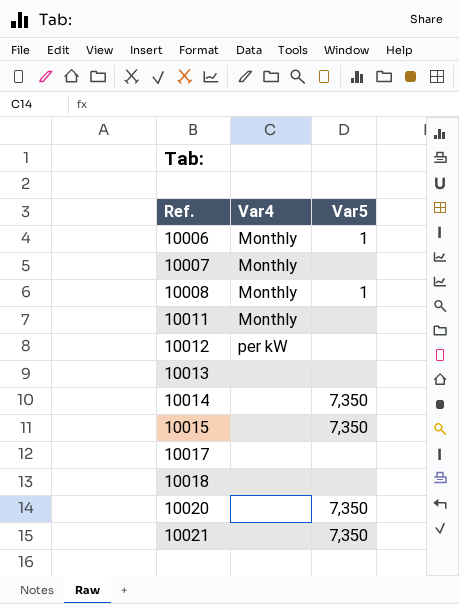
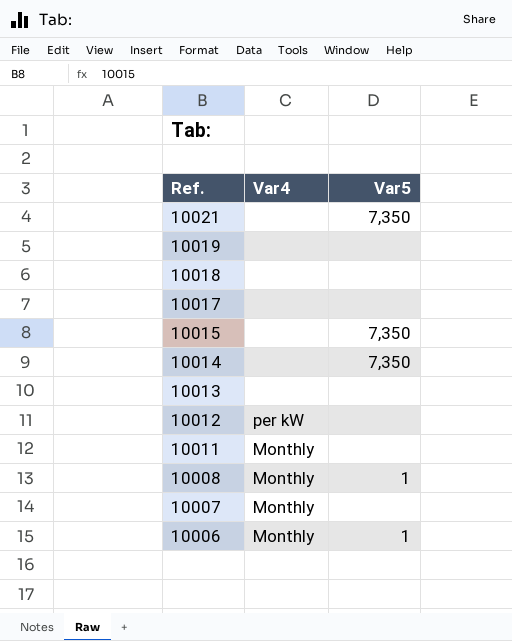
row order: Ref. ascending -> Ref. descending
row 10020: none | 7,350 -> none
row 10019: none -> none | none

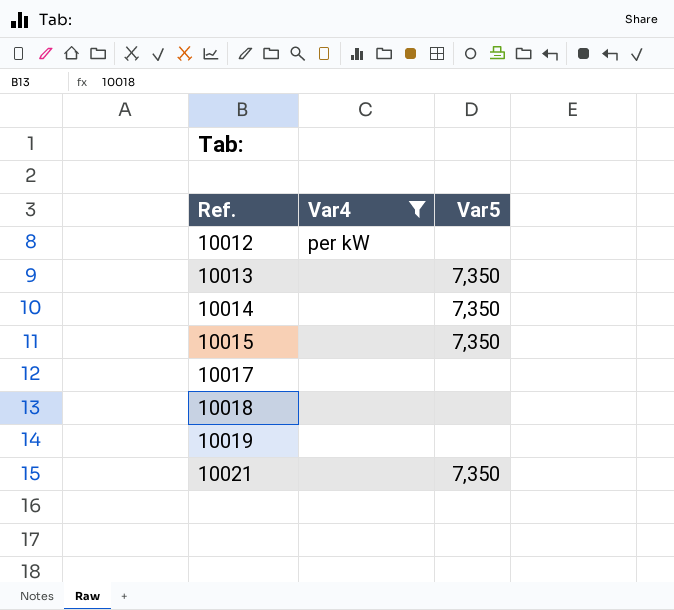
filter: none -> Var4 != Monthly
row order: Ref. descending -> Ref. ascending
10013 | Var5: none -> 7,350

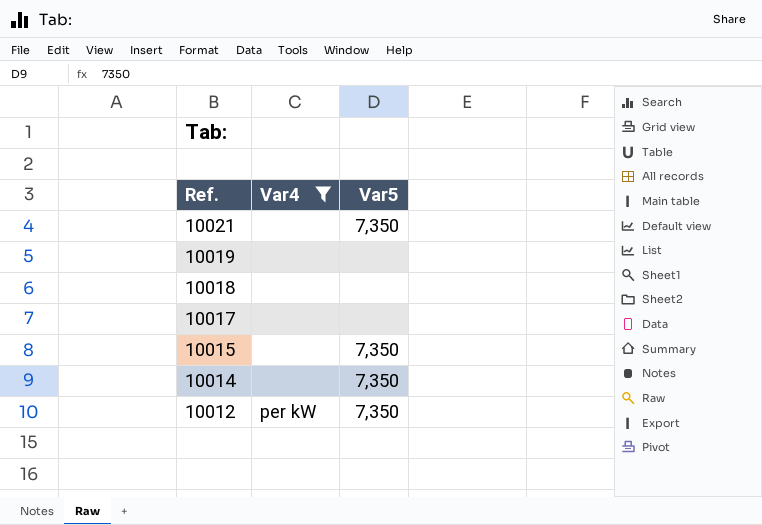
row order: Ref. ascending -> Ref. descending
row 10013: none | 7,350 -> none
10012 | Var5: none -> 7,350

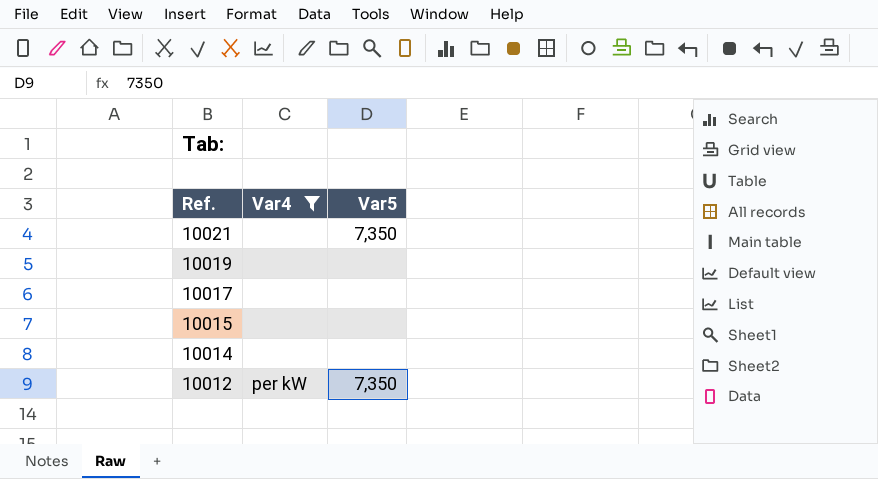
row 10018: none | none -> none
10015 | Var5: 7,350 -> none
10014 | Var5: 7,350 -> none

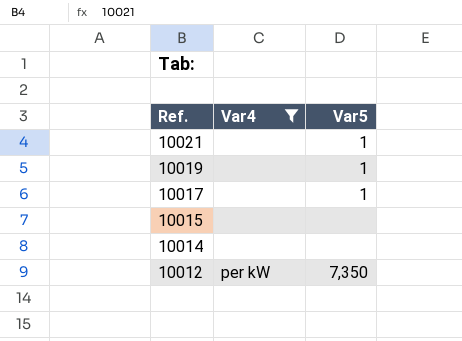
10021 | Var5: 7,350 -> 1
10019 | Var5: none -> 1
10017 | Var5: none -> 1

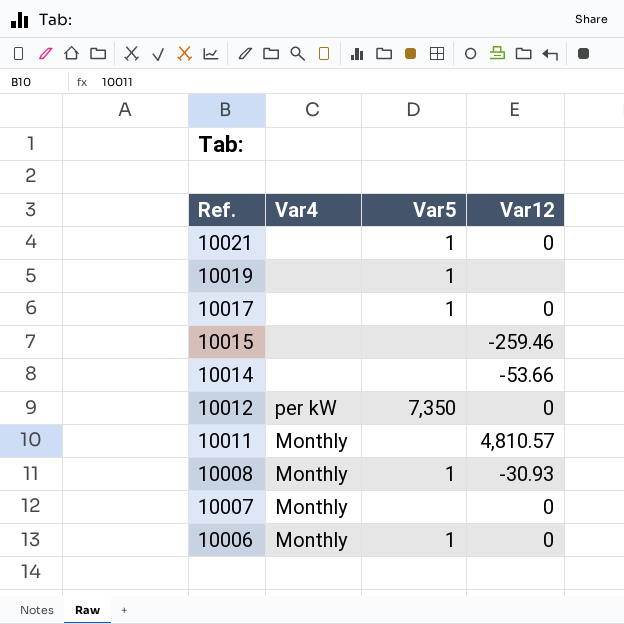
filter: Var4 != Monthly -> none
column Var12 | position: none -> 4

